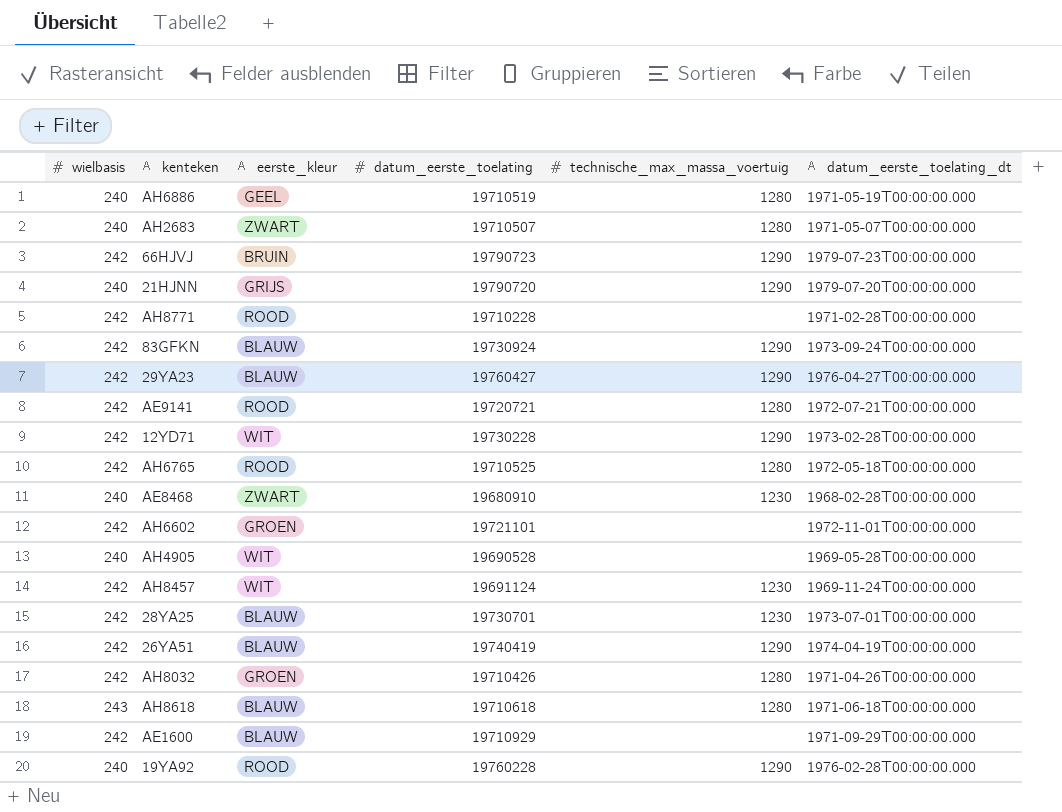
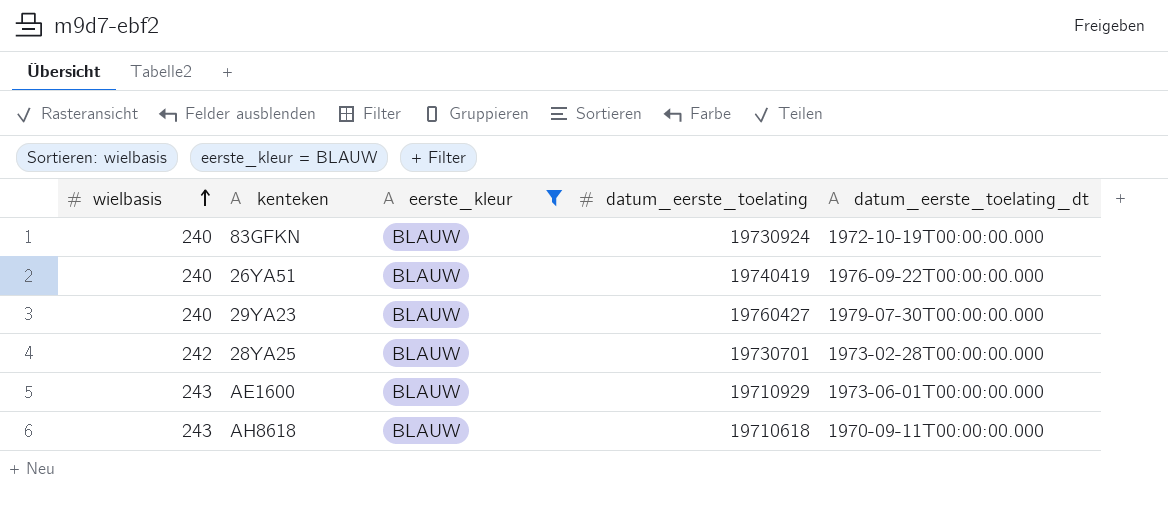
filter: none -> eerste_kleur = BLAUW
row order: none -> wielbasis ascending
column technische_max_massa_voertuig | position: 5 -> none
83GFKN | wielbasis: 242 -> 240
83GFKN | datum_eerste_toelating_dt: 1973-09-24T00:00:00.000 -> 1972-10-19T00:00:00.000
26YA51 | wielbasis: 242 -> 240
26YA51 | datum_eerste_toelating_dt: 1974-04-19T00:00:00.000 -> 1976-09-22T00:00:00.000
29YA23 | wielbasis: 242 -> 240
29YA23 | datum_eerste_toelating_dt: 1976-04-27T00:00:00.000 -> 1979-07-30T00:00:00.000
28YA25 | datum_eerste_toelating_dt: 1973-07-01T00:00:00.000 -> 1973-02-28T00:00:00.000
AE1600 | wielbasis: 242 -> 243
AE1600 | datum_eerste_toelating_dt: 1971-09-29T00:00:00.000 -> 1973-06-01T00:00:00.000
AH8618 | datum_eerste_toelating_dt: 1971-06-18T00:00:00.000 -> 1970-09-11T00:00:00.000

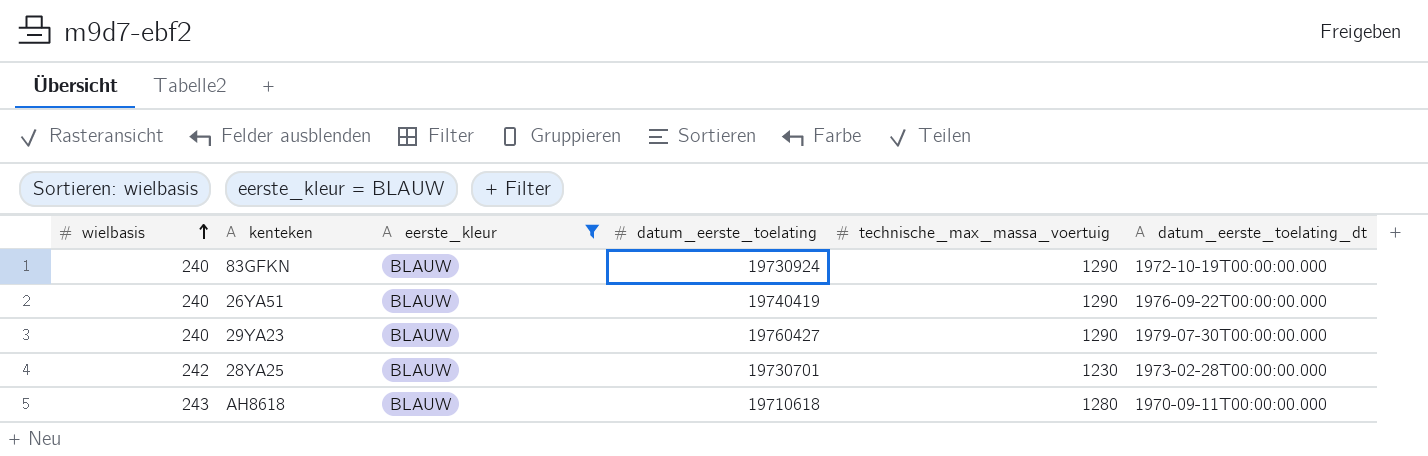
column technische_max_massa_voertuig | position: none -> 5
row AE1600: 243 | BLAUW | 19710929 | 1973-06-01T00:00:00.000 -> none

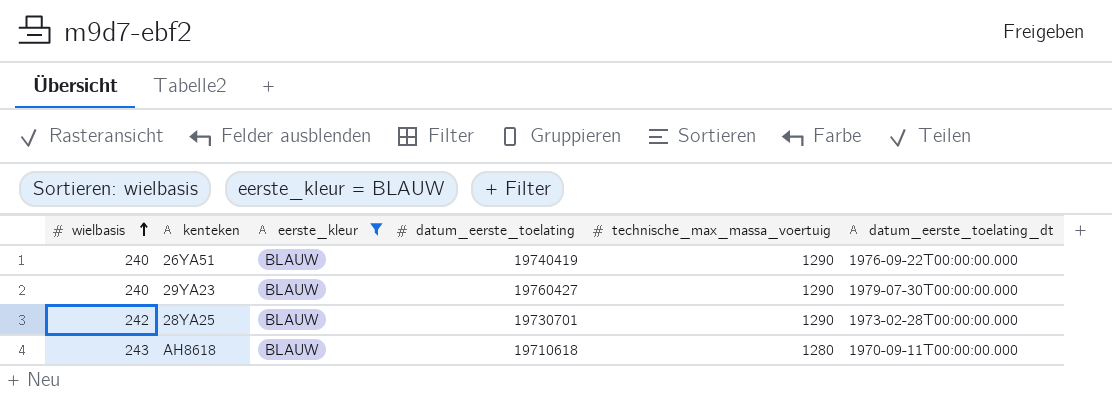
row 83GFKN: 240 | BLAUW | 19730924 | 1290 | 1972-10-19T00:00:00.000 -> none
28YA25 | technische_max_massa_voertuig: 1230 -> 1290

